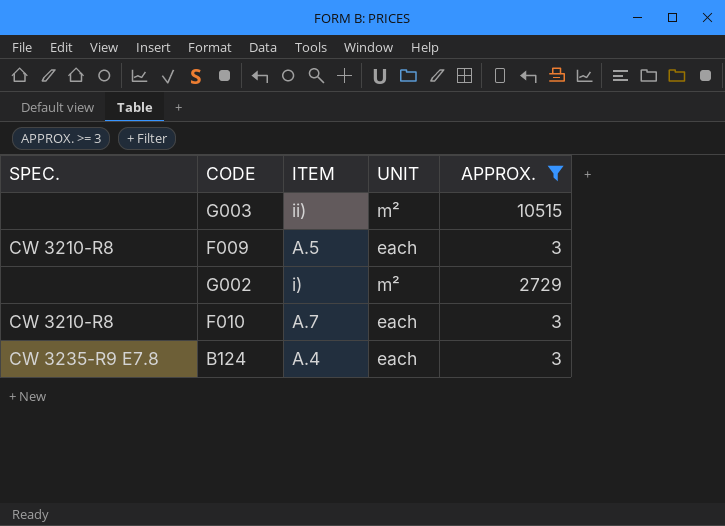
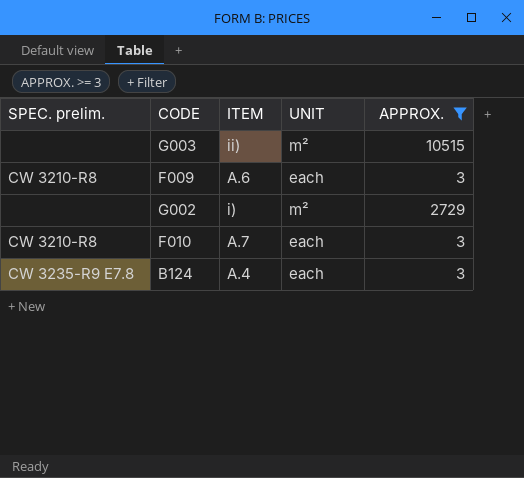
column name: SPEC. -> SPEC. prelim.
F009 | ITEM: A.5 -> A.6

